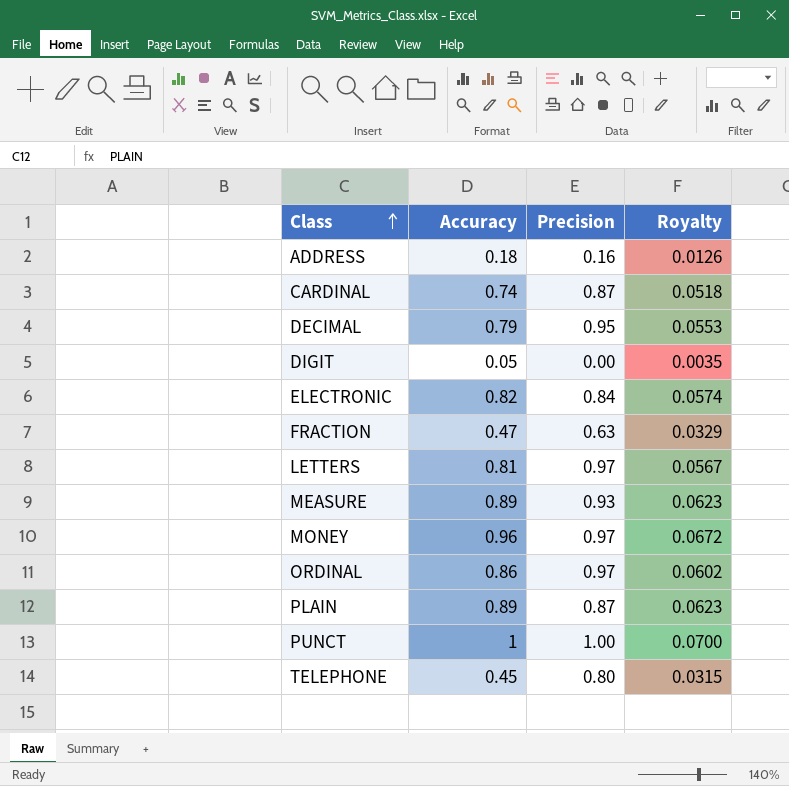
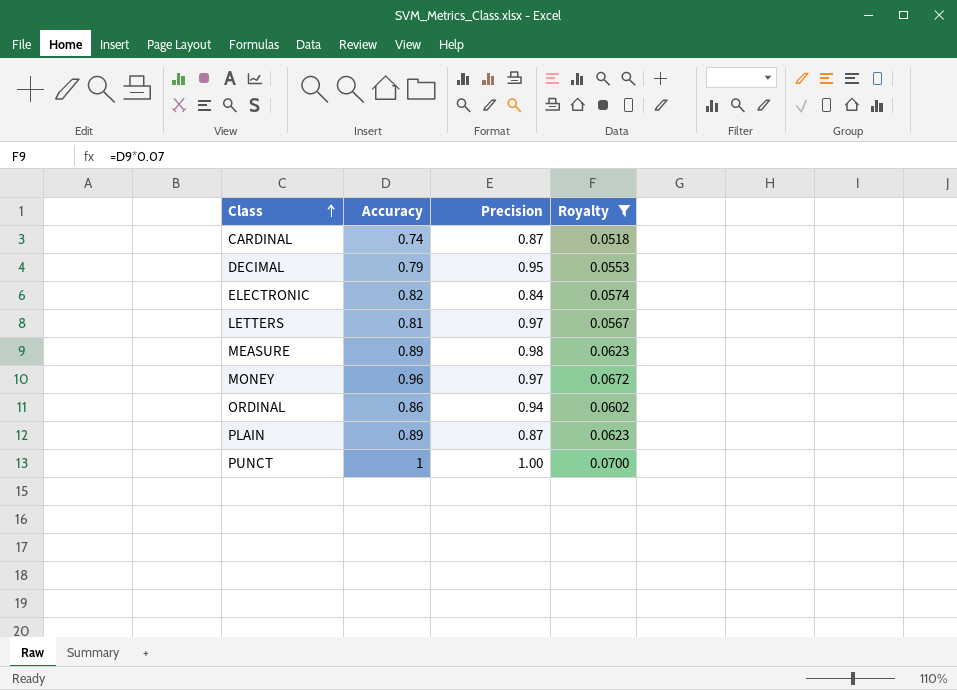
filter: none -> Royalty >= 0.0518
MEASURE | Precision: 0.93 -> 0.98
ORDINAL | Precision: 0.97 -> 0.94

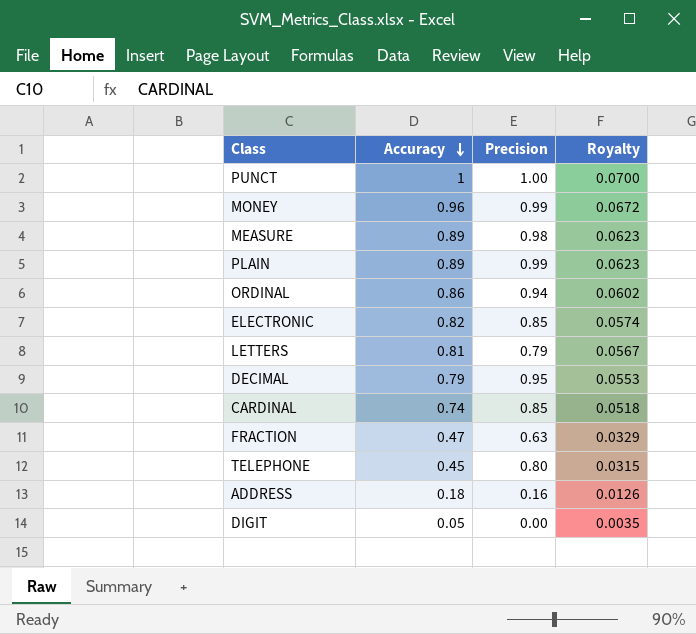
filter: Royalty >= 0.0518 -> none
row order: Class ascending -> Accuracy descending
MONEY | Precision: 0.97 -> 0.99
PLAIN | Precision: 0.87 -> 0.99
ELECTRONIC | Precision: 0.84 -> 0.85
LETTERS | Precision: 0.97 -> 0.79
CARDINAL | Precision: 0.87 -> 0.85

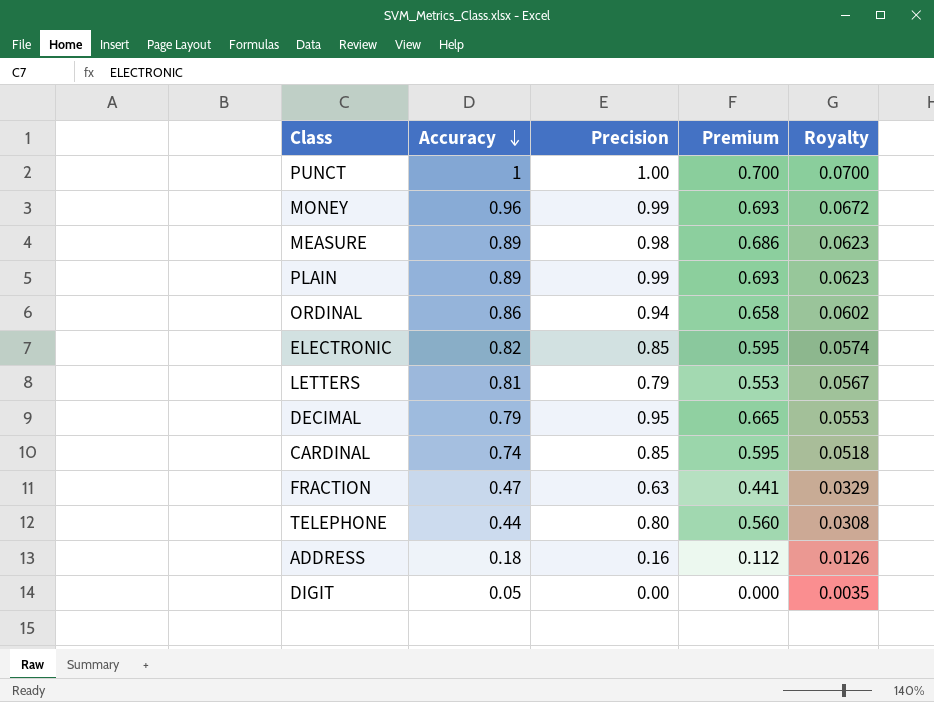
column Premium | formula: none -> [Precision] * 0.7
TELEPHONE | Accuracy: 0.45 -> 0.44
TELEPHONE | Royalty: 0.0315 -> 0.0308

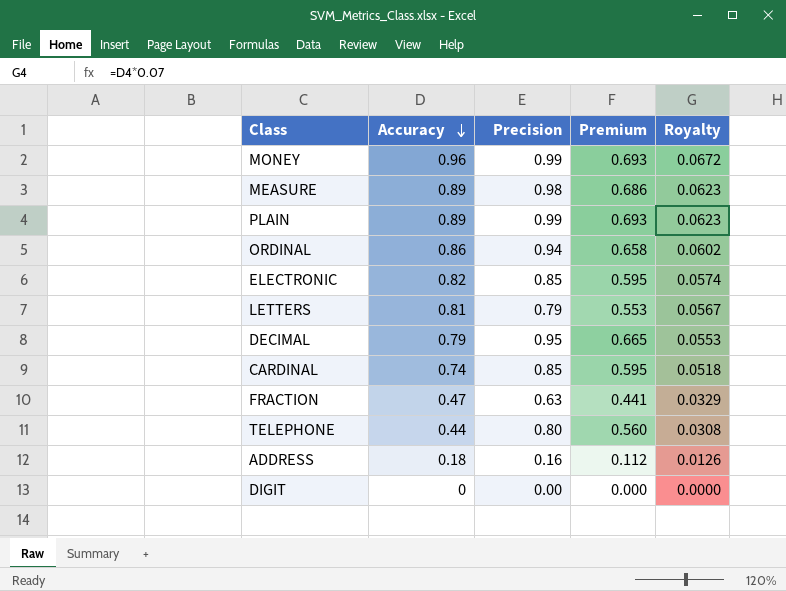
row PUNCT: 1 | 1.00 | 0.700 | 0.0700 -> none
DIGIT | Accuracy: 0.05 -> 0
DIGIT | Royalty: 0.0035 -> 0.0000

